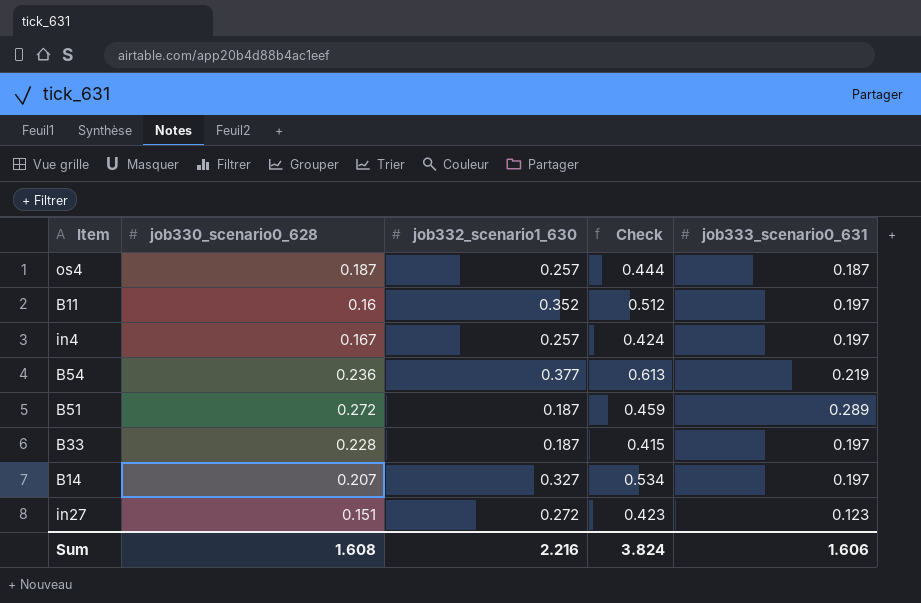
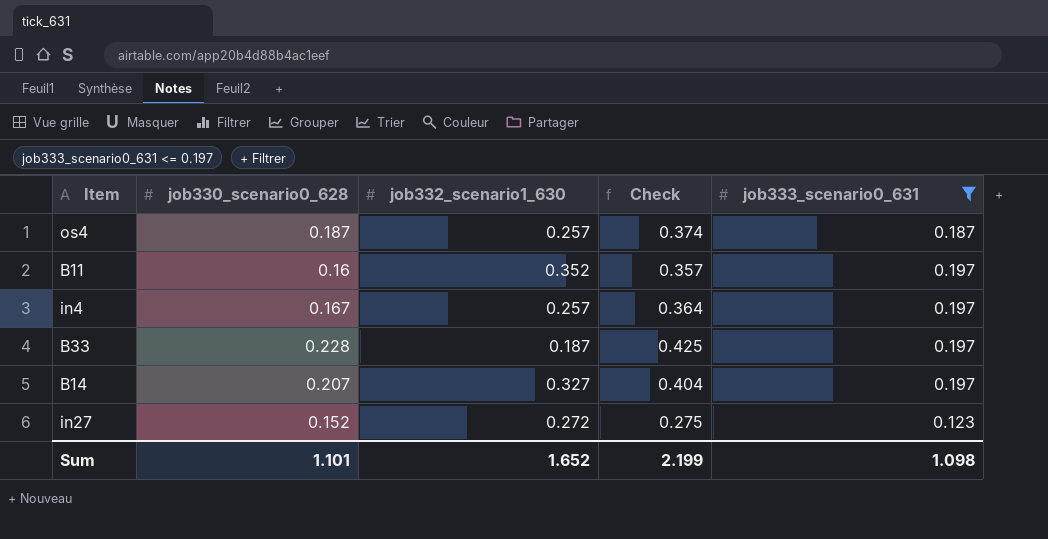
filter: none -> job333_scenario0_631 <= 0.197
column Check | formula: [job330_scenario0_628] + [job332_scenario1_630] -> [job330_scenario0_628] + [job333_scenario0_631]
in27 | job330_scenario0_628: 0.151 -> 0.152
Sum | job330_scenario0_628: 1.608 -> 1.101
Sum | job332_scenario1_630: 2.216 -> 1.652
Sum | Check: 3.824 -> 2.199
Sum | job333_scenario0_631: 1.606 -> 1.098

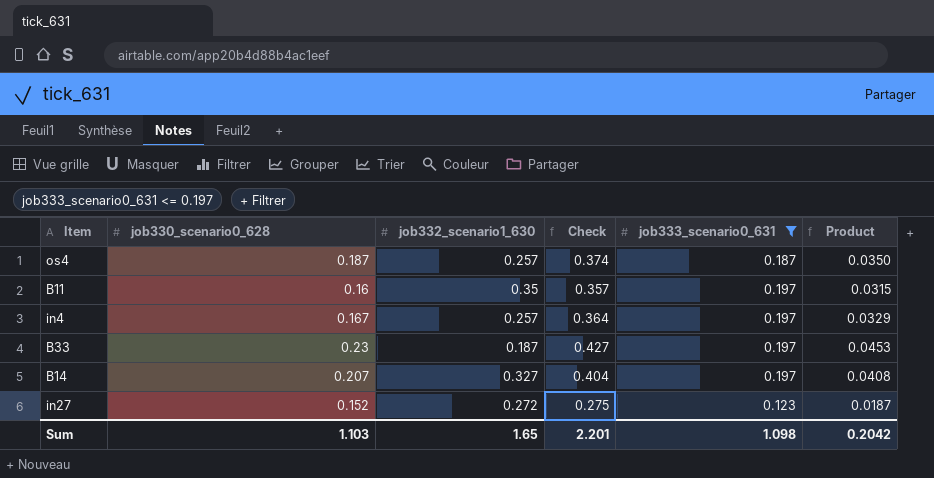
column Product | formula: none -> [job330_scenario0_628] * [job333_scenario0_631]
B11 | job332_scenario1_630: 0.352 -> 0.35
B33 | job330_scenario0_628: 0.228 -> 0.23
B33 | Check: 0.425 -> 0.427
Sum | job330_scenario0_628: 1.101 -> 1.103
Sum | job332_scenario1_630: 1.652 -> 1.65
Sum | Check: 2.199 -> 2.201

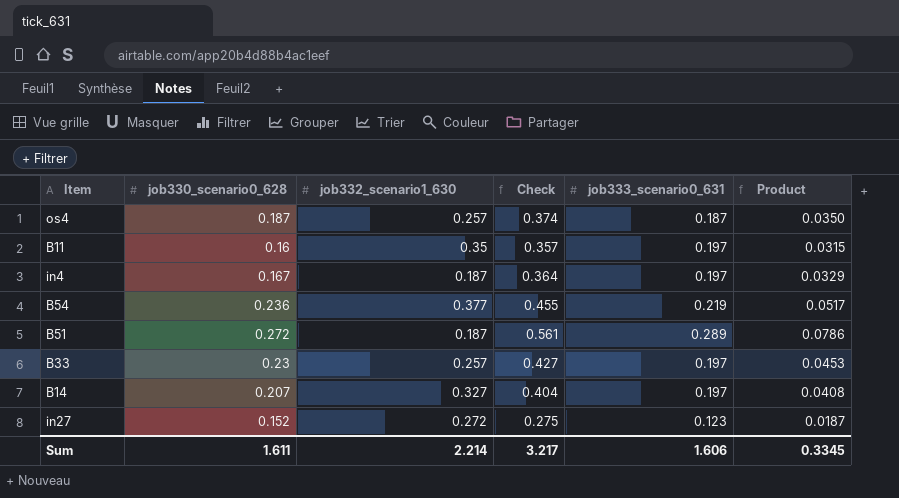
filter: job333_scenario0_631 <= 0.197 -> none
in4 | job332_scenario1_630: 0.257 -> 0.187
B33 | job332_scenario1_630: 0.187 -> 0.257
Sum | job330_scenario0_628: 1.103 -> 1.611
Sum | job332_scenario1_630: 1.65 -> 2.214
Sum | Check: 2.201 -> 3.217
Sum | job333_scenario0_631: 1.098 -> 1.606
Sum | Product: 0.2042 -> 0.3345

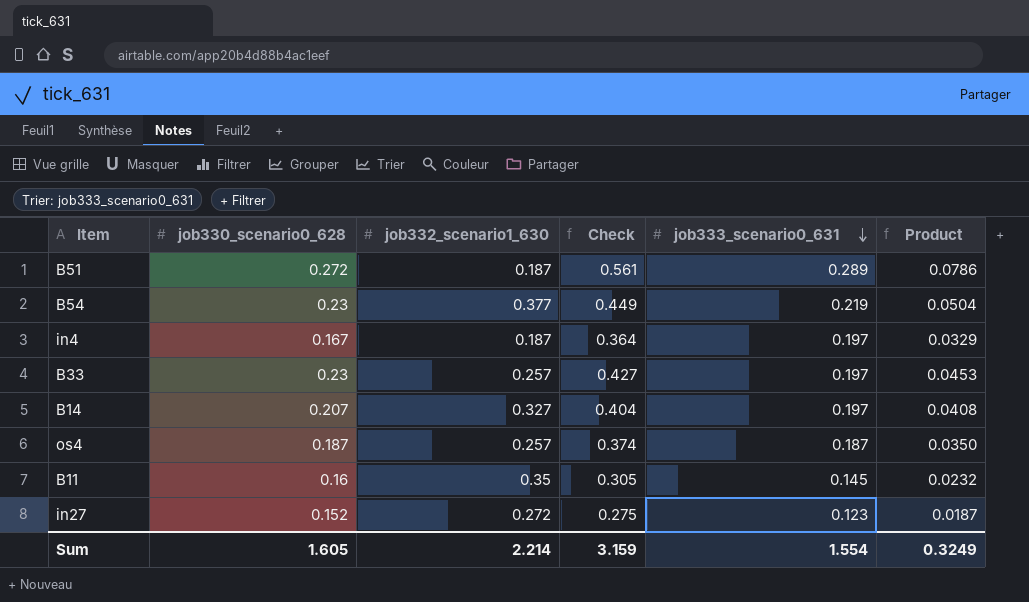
row order: none -> job333_scenario0_631 descending
B54 | job330_scenario0_628: 0.236 -> 0.23
B54 | Check: 0.455 -> 0.449
B54 | Product: 0.0517 -> 0.0504
B11 | Check: 0.357 -> 0.305
B11 | job333_scenario0_631: 0.197 -> 0.145
B11 | Product: 0.0315 -> 0.0232
Sum | job330_scenario0_628: 1.611 -> 1.605
Sum | Check: 3.217 -> 3.159
Sum | job333_scenario0_631: 1.606 -> 1.554
Sum | Product: 0.3345 -> 0.3249

